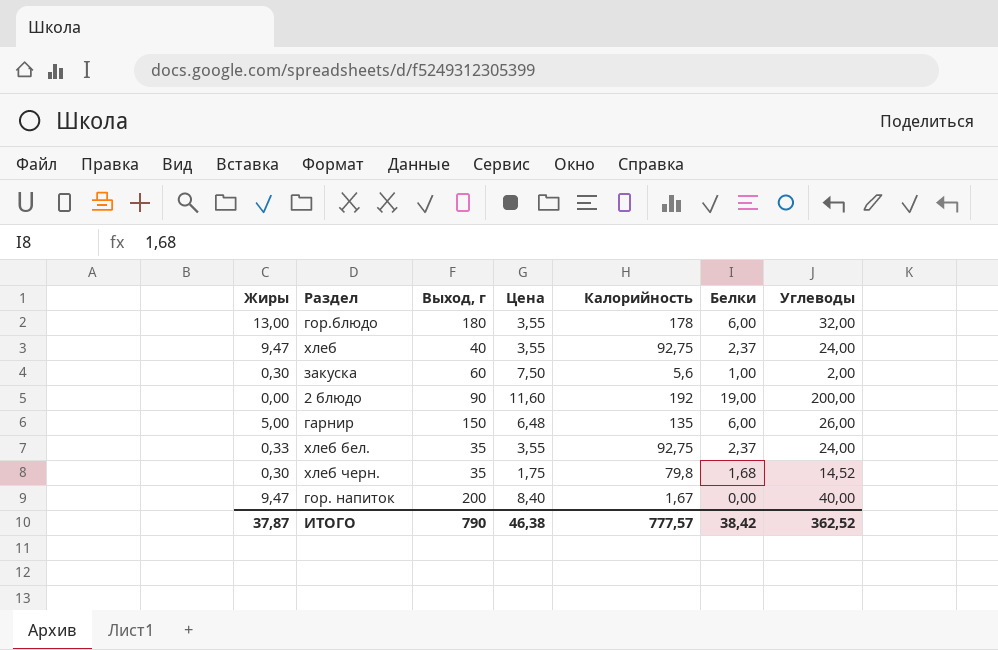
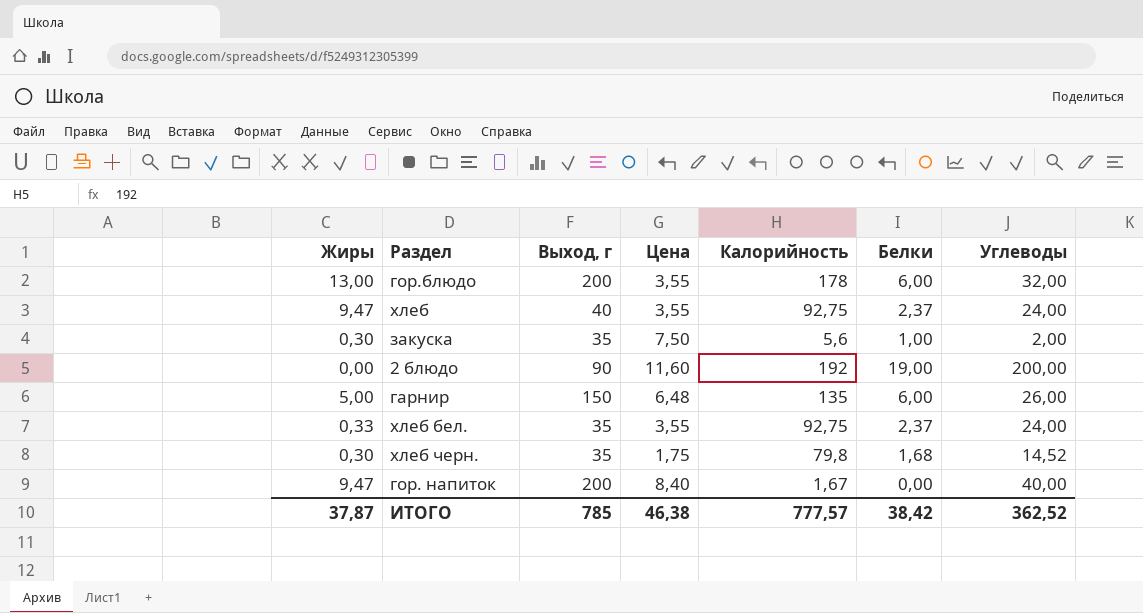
гор.блюдо | Выход, г: 180 -> 200
закуска | Выход, г: 60 -> 35
ИТОГО | Выход, г: 790 -> 785

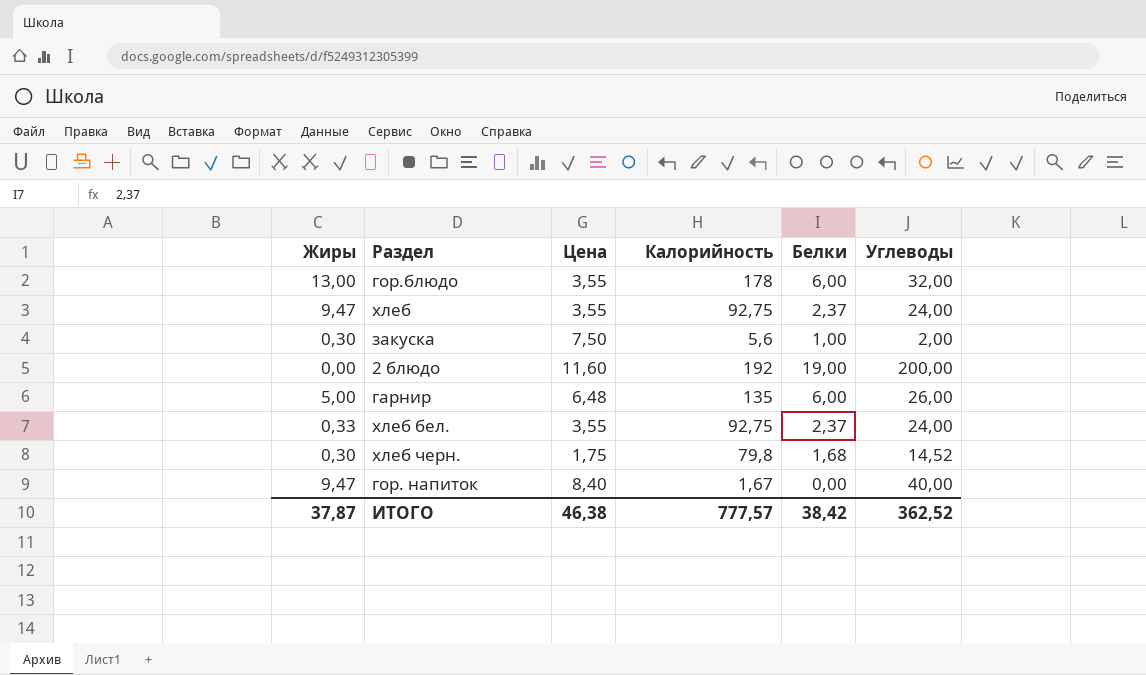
column Выход, г | position: 3 -> none

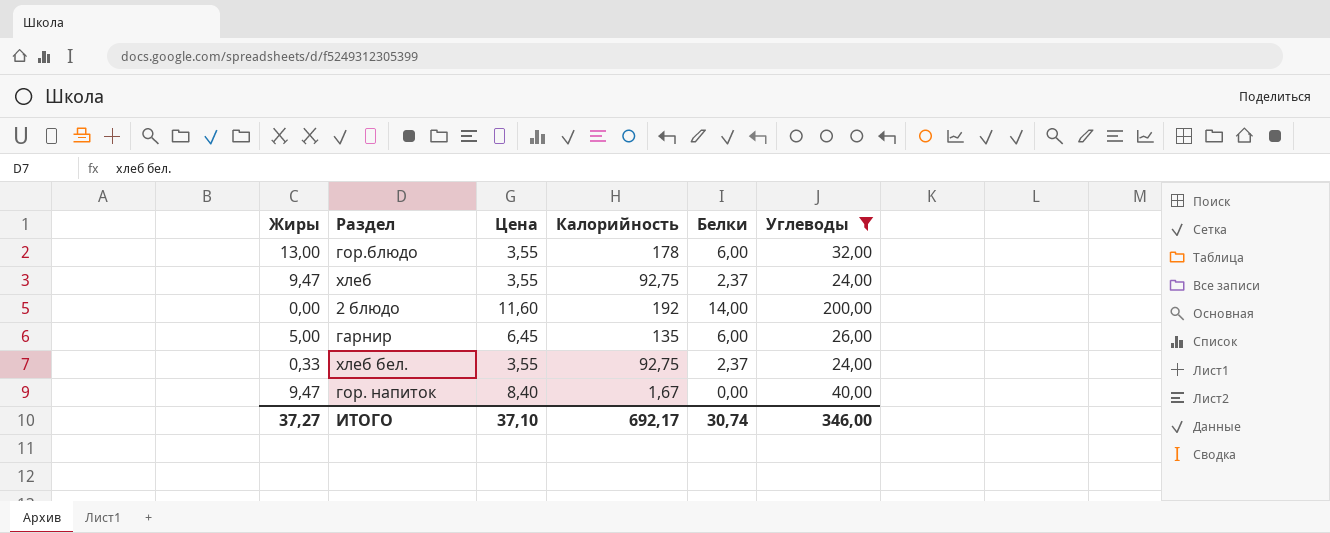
filter: none -> Углеводы >= 24,00
2 блюдо | Белки: 19,00 -> 14,00
гарнир | Цена: 6,48 -> 6,45
ИТОГО | Жиры: 37,87 -> 37,27
ИТОГО | Цена: 46,38 -> 37,10
ИТОГО | Калорийность: 777,57 -> 692,17
ИТОГО | Белки: 38,42 -> 30,74
ИТОГО | Углеводы: 362,52 -> 346,00

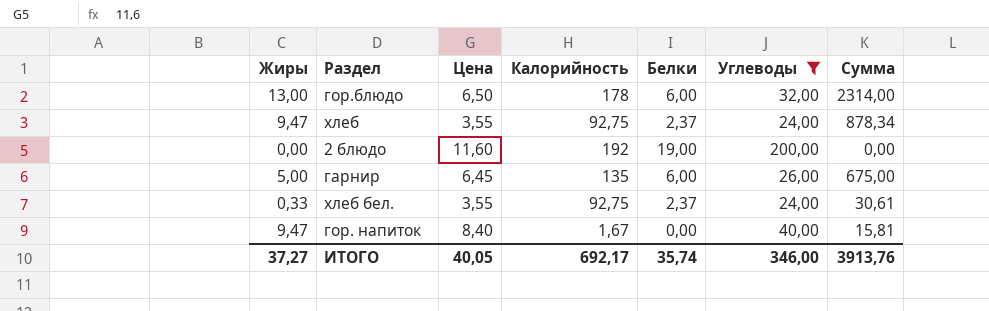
column Сумма | formula: none -> [Жиры] * [Калорийность]
гор.блюдо | Цена: 3,55 -> 6,50
2 блюдо | Белки: 14,00 -> 19,00
ИТОГО | Цена: 37,10 -> 40,05
ИТОГО | Белки: 30,74 -> 35,74

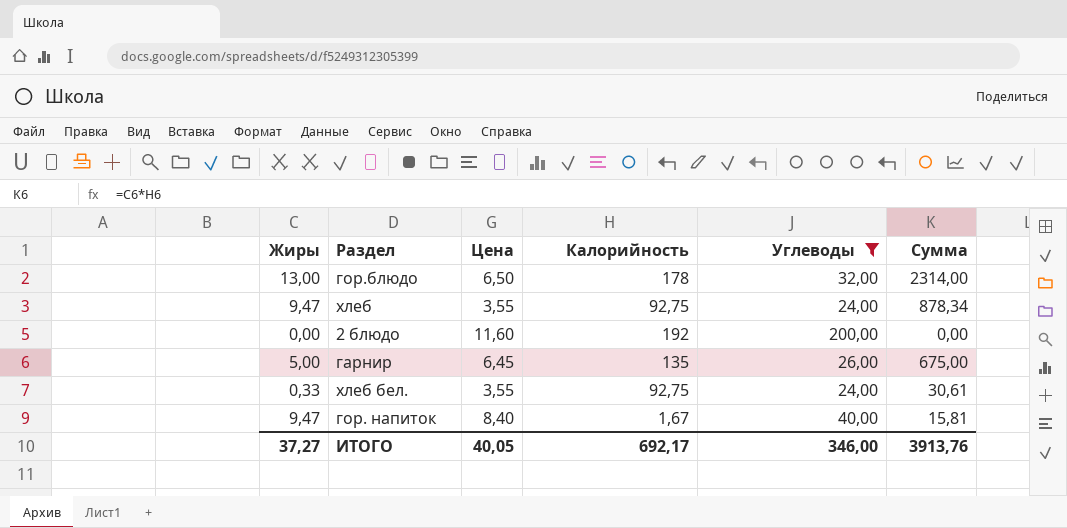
column Белки | position: 5 -> none

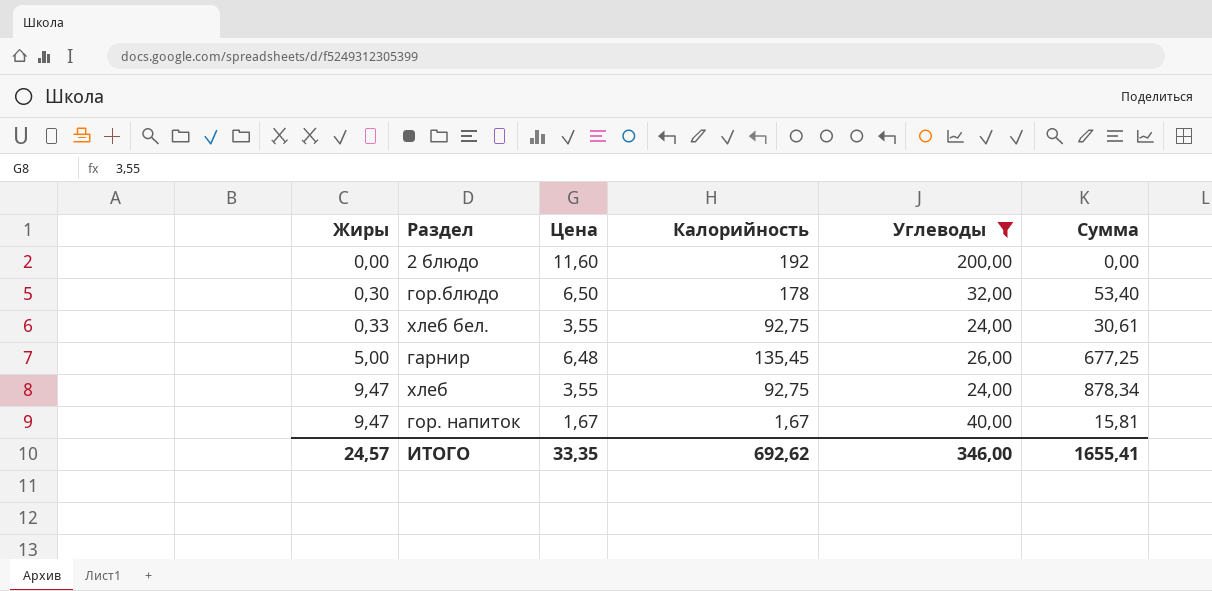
row order: none -> Жиры ascending
гор.блюдо | Жиры: 13,00 -> 0,30
гор.блюдо | Сумма: 2314,00 -> 53,40
гарнир | Цена: 6,45 -> 6,48
гарнир | Калорийность: 135 -> 135,45
гарнир | Сумма: 675,00 -> 677,25
гор. напиток | Цена: 8,40 -> 1,67
ИТОГО | Жиры: 37,27 -> 24,57
ИТОГО | Цена: 40,05 -> 33,35
ИТОГО | Калорийность: 692,17 -> 692,62
ИТОГО | Сумма: 3913,76 -> 1655,41

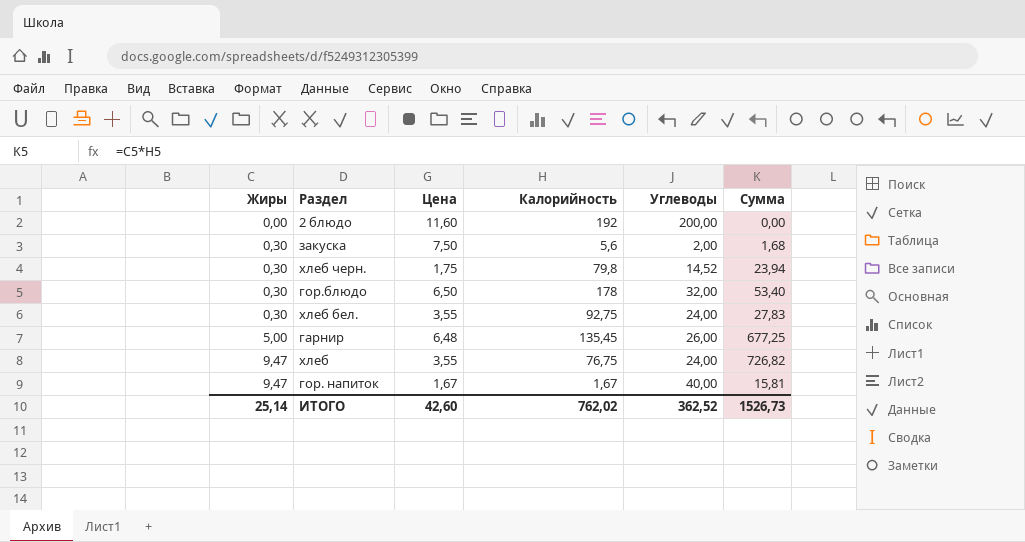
filter: Углеводы >= 24,00 -> none
хлеб бел. | Жиры: 0,33 -> 0,30
хлеб бел. | Сумма: 30,61 -> 27,83
хлеб | Калорийность: 92,75 -> 76,75
хлеб | Сумма: 878,34 -> 726,82
ИТОГО | Жиры: 24,57 -> 25,14
ИТОГО | Цена: 33,35 -> 42,60
ИТОГО | Калорийность: 692,62 -> 762,02
ИТОГО | Углеводы: 346,00 -> 362,52
ИТОГО | Сумма: 1655,41 -> 1526,73

